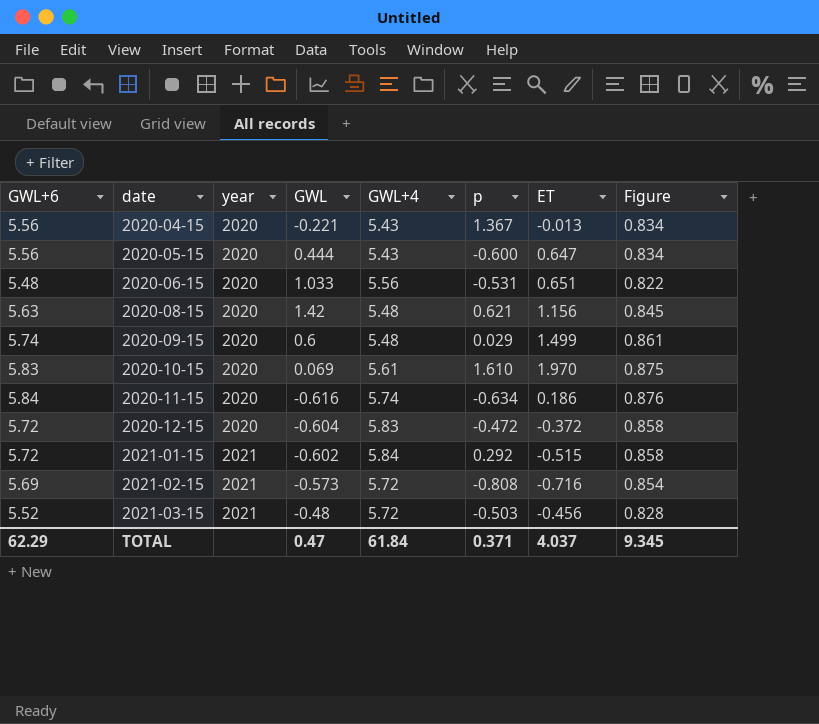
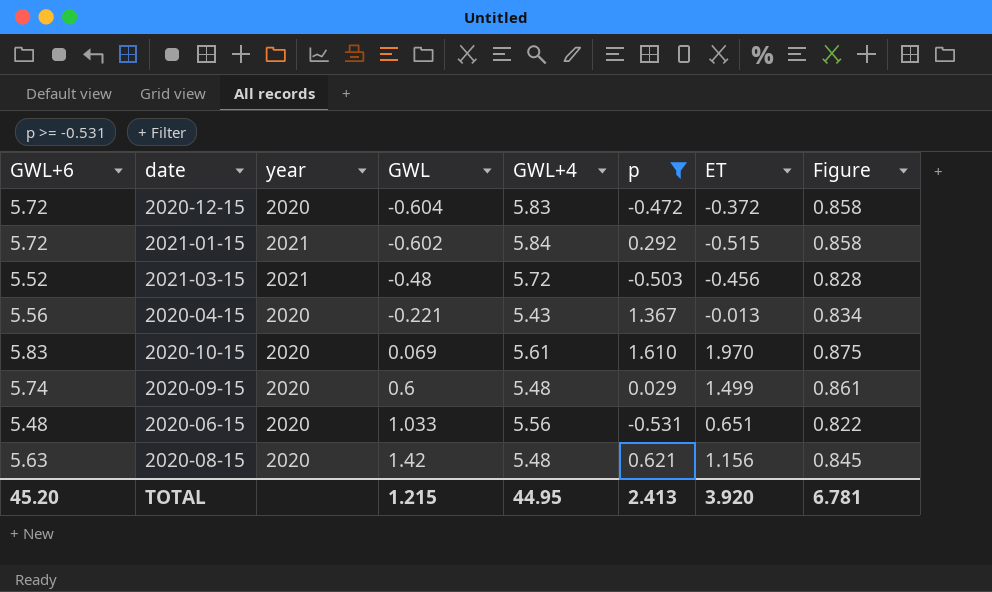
filter: none -> p >= -0.531
row order: date ascending -> GWL ascending
TOTAL | GWL+6: 62.29 -> 45.20
TOTAL | GWL: 0.47 -> 1.215
TOTAL | GWL+4: 61.84 -> 44.95
TOTAL | p: 0.371 -> 2.413
TOTAL | ET: 4.037 -> 3.920
TOTAL | Figure: 9.345 -> 6.781

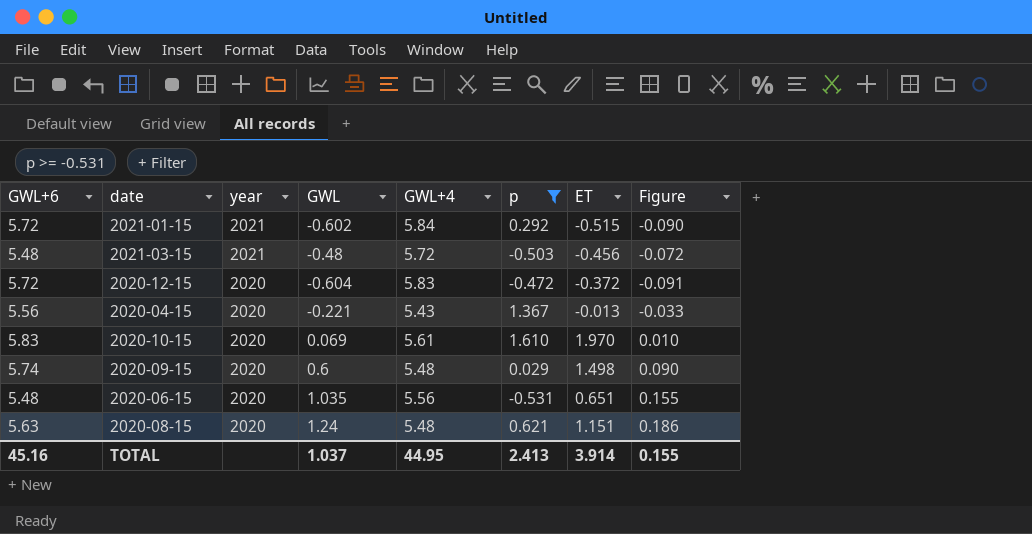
row order: GWL ascending -> year descending
column Figure | formula: [GWL+6] * 0.15 -> [GWL] * 0.15
2021-03-15 | GWL+6: 5.52 -> 5.48
2020-09-15 | ET: 1.499 -> 1.498
2020-06-15 | GWL: 1.033 -> 1.035
2020-08-15 | GWL: 1.42 -> 1.24
2020-08-15 | ET: 1.156 -> 1.151
TOTAL | GWL+6: 45.20 -> 45.16
TOTAL | GWL: 1.215 -> 1.037
TOTAL | ET: 3.920 -> 3.914
TOTAL | Figure: 6.781 -> 0.155

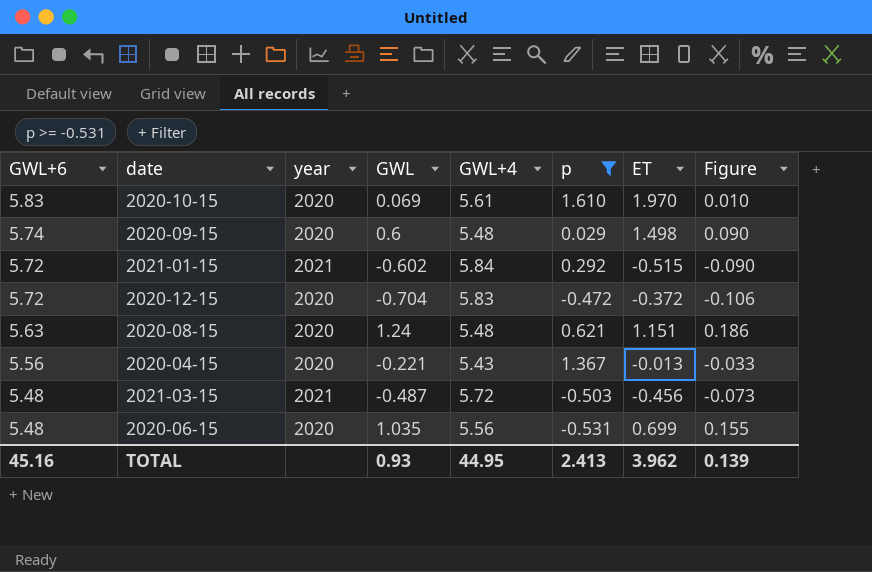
row order: year descending -> GWL+6 descending
2020-12-15 | GWL: -0.604 -> -0.704
2020-12-15 | Figure: -0.091 -> -0.106
2021-03-15 | GWL: -0.48 -> -0.487
2021-03-15 | Figure: -0.072 -> -0.073
2020-06-15 | ET: 0.651 -> 0.699
TOTAL | GWL: 1.037 -> 0.93
TOTAL | ET: 3.914 -> 3.962
TOTAL | Figure: 0.155 -> 0.139

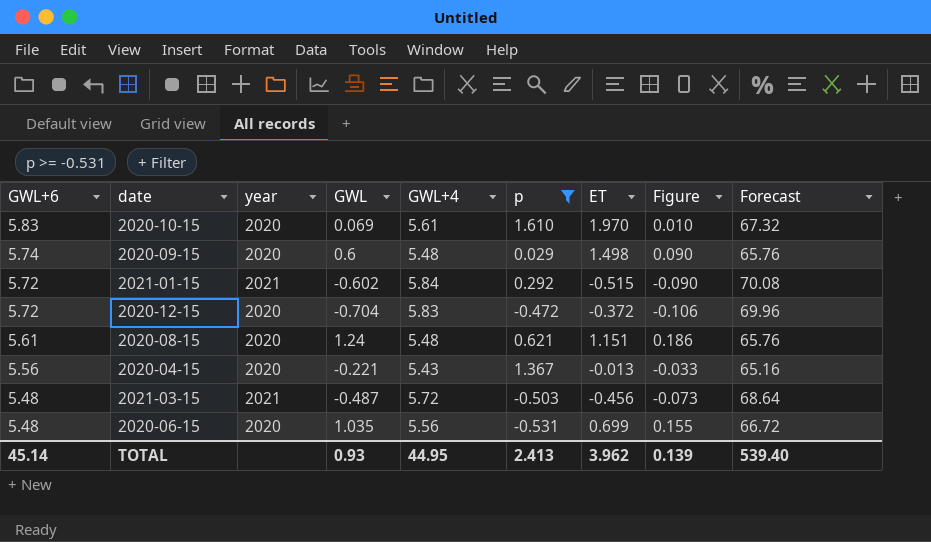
column Forecast | formula: none -> [GWL+4] * 12
2020-08-15 | GWL+6: 5.63 -> 5.61
TOTAL | GWL+6: 45.16 -> 45.14

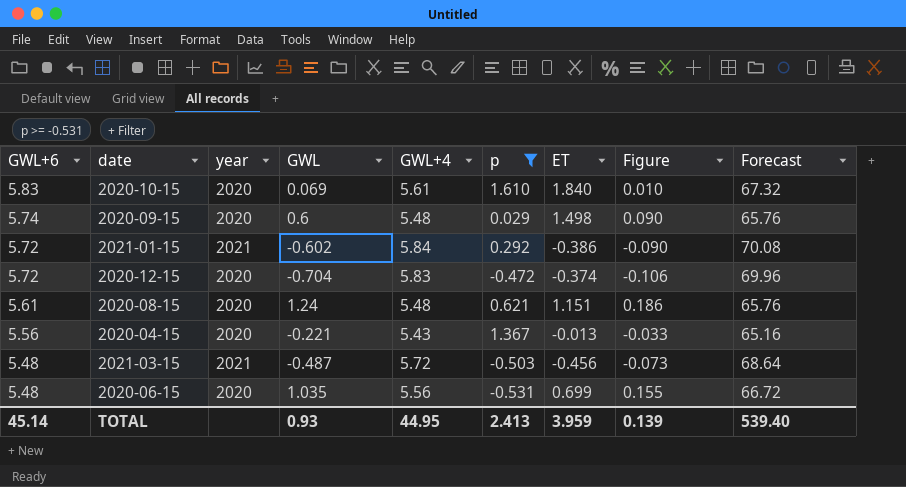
2020-10-15 | ET: 1.970 -> 1.840
2021-01-15 | ET: -0.515 -> -0.386
2020-12-15 | ET: -0.372 -> -0.374
TOTAL | ET: 3.962 -> 3.959

